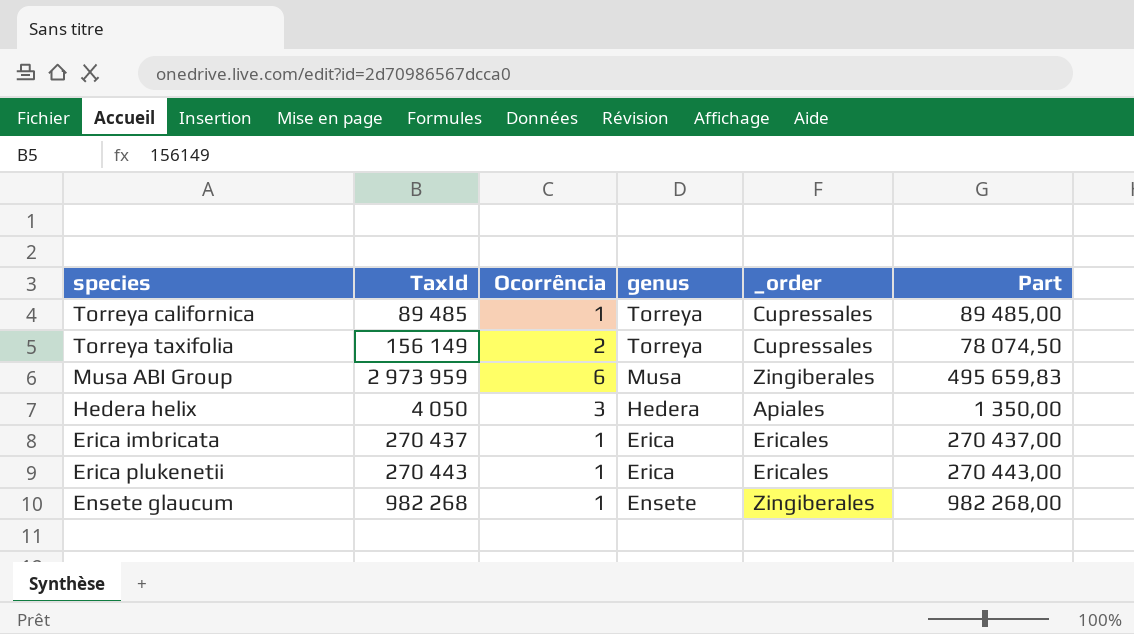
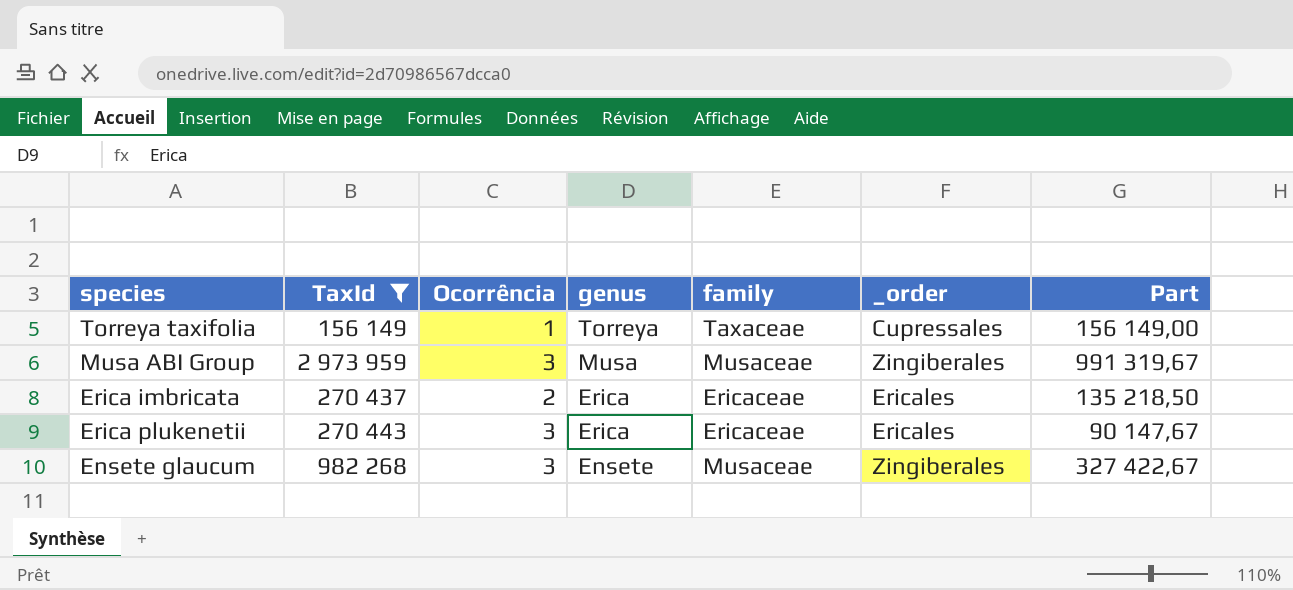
filter: none -> TaxId >= 156 149
column family | position: none -> 5
Torreya taxifolia | Ocorrência: 2 -> 1
Torreya taxifolia | Part: 78 074,50 -> 156 149,00
Musa ABI Group | Ocorrência: 6 -> 3
Musa ABI Group | Part: 495 659,83 -> 991 319,67
Erica imbricata | Ocorrência: 1 -> 2
Erica imbricata | Part: 270 437,00 -> 135 218,50
Erica plukenetii | Ocorrência: 1 -> 3
Erica plukenetii | Part: 270 443,00 -> 90 147,67
Ensete glaucum | Ocorrência: 1 -> 3
Ensete glaucum | Part: 982 268,00 -> 327 422,67

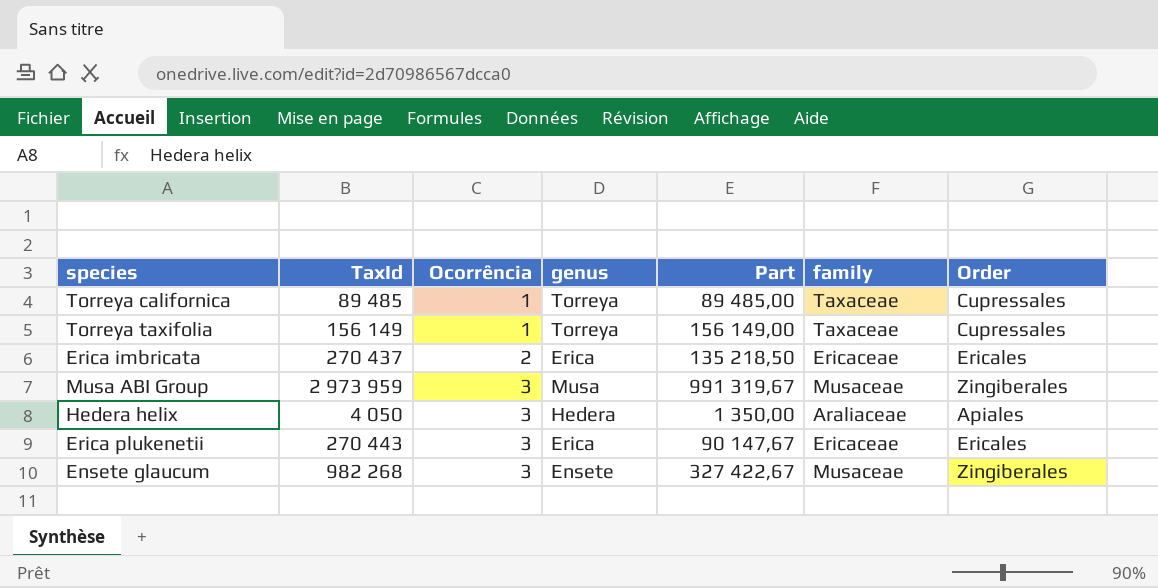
filter: TaxId >= 156 149 -> none
row order: genus descending -> Ocorrência ascending
column Part | position: 7 -> 5
column name: _order -> Order

